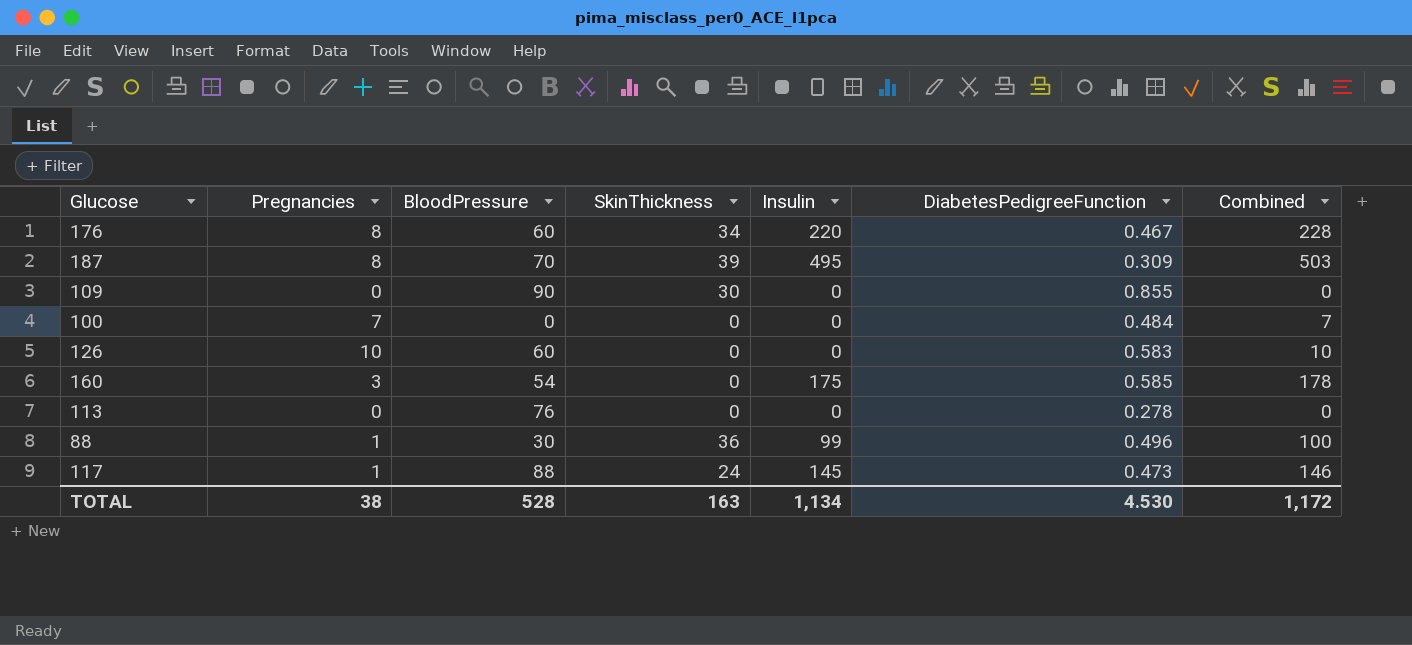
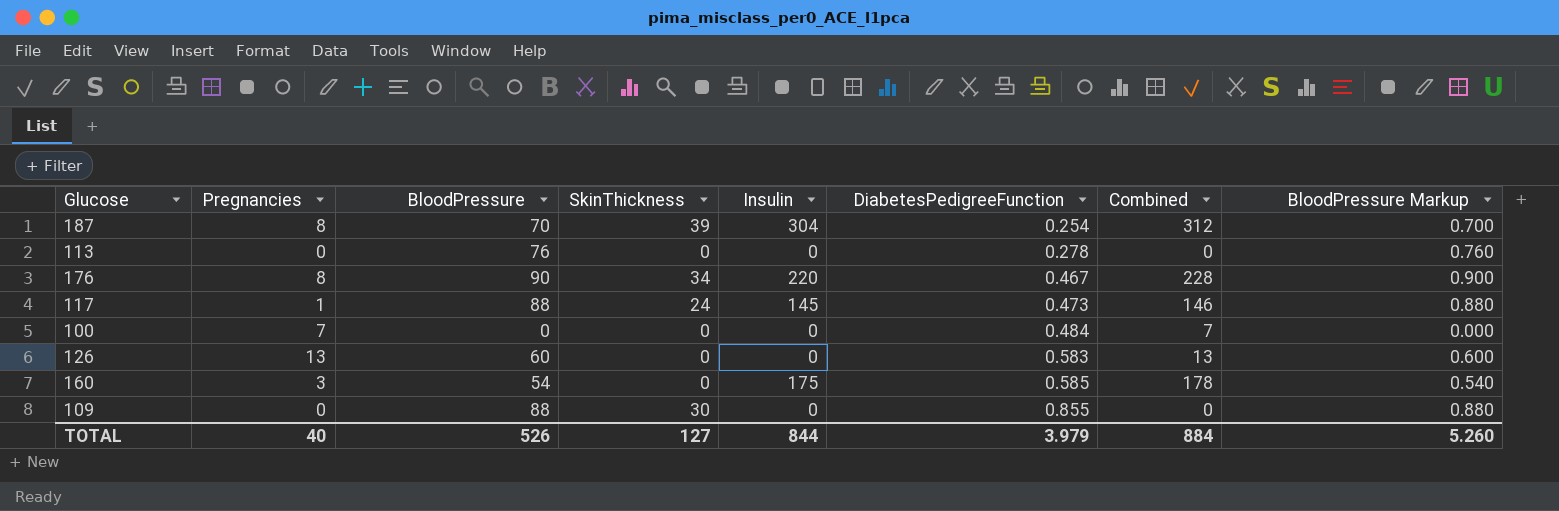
row order: none -> DiabetesPedigreeFunction ascending
column BloodPressure Markup | formula: none -> [BloodPressure] * 0.01
row 88: 1 | 30 | 36 | 99 | 0.496 | 100 -> none
187 | Insulin: 495 -> 304
187 | DiabetesPedigreeFunction: 0.309 -> 0.254
187 | Combined: 503 -> 312
176 | BloodPressure: 60 -> 90
126 | Pregnancies: 10 -> 13
126 | Combined: 10 -> 13
109 | BloodPressure: 90 -> 88
TOTAL | Pregnancies: 38 -> 40
TOTAL | BloodPressure: 528 -> 526
TOTAL | SkinThickness: 163 -> 127
TOTAL | Insulin: 1,134 -> 844
TOTAL | DiabetesPedigreeFunction: 4.530 -> 3.979
TOTAL | Combined: 1,172 -> 884

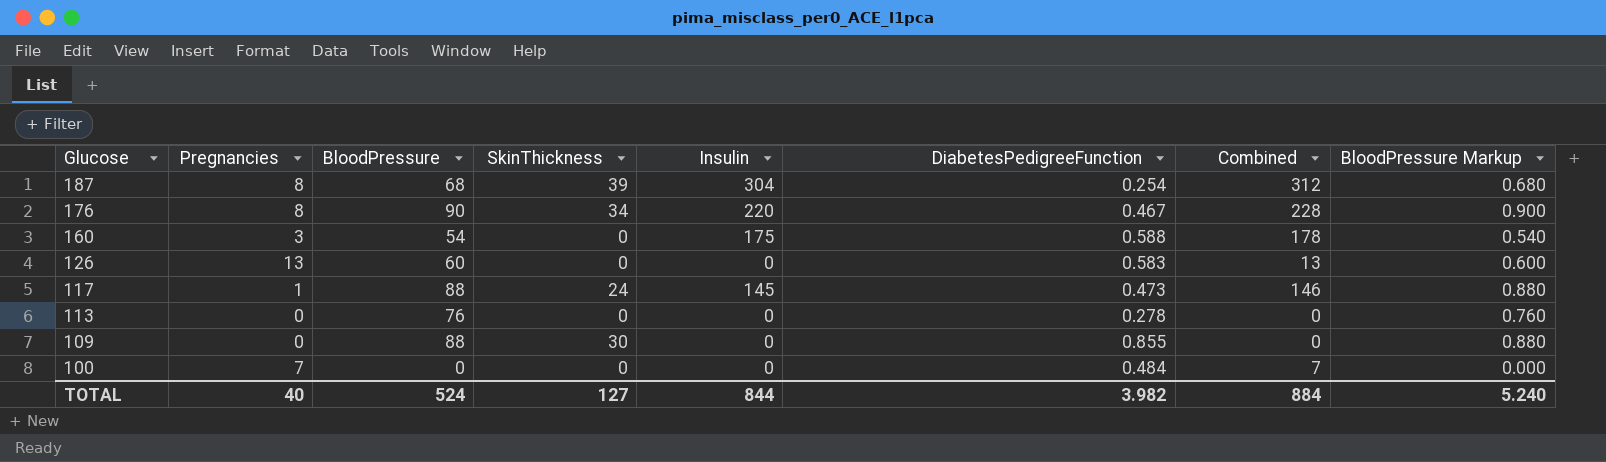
row order: DiabetesPedigreeFunction ascending -> Glucose descending
187 | BloodPressure: 70 -> 68
187 | BloodPressure Markup: 0.700 -> 0.680
160 | DiabetesPedigreeFunction: 0.585 -> 0.588
TOTAL | BloodPressure: 526 -> 524
TOTAL | DiabetesPedigreeFunction: 3.979 -> 3.982
TOTAL | BloodPressure Markup: 5.260 -> 5.240

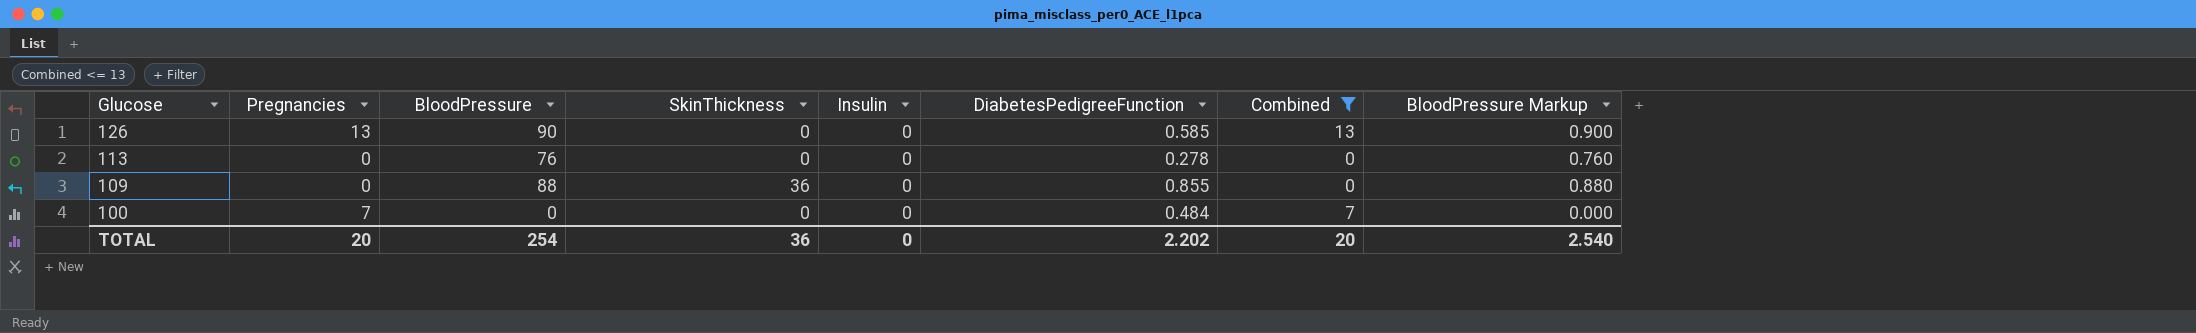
filter: none -> Combined <= 13
126 | BloodPressure: 60 -> 90
126 | DiabetesPedigreeFunction: 0.583 -> 0.585
126 | BloodPressure Markup: 0.600 -> 0.900
109 | SkinThickness: 30 -> 36
TOTAL | Pregnancies: 40 -> 20
TOTAL | BloodPressure: 524 -> 254
TOTAL | SkinThickness: 127 -> 36
TOTAL | Insulin: 844 -> 0
TOTAL | DiabetesPedigreeFunction: 3.982 -> 2.202
TOTAL | Combined: 884 -> 20
TOTAL | BloodPressure Markup: 5.240 -> 2.540

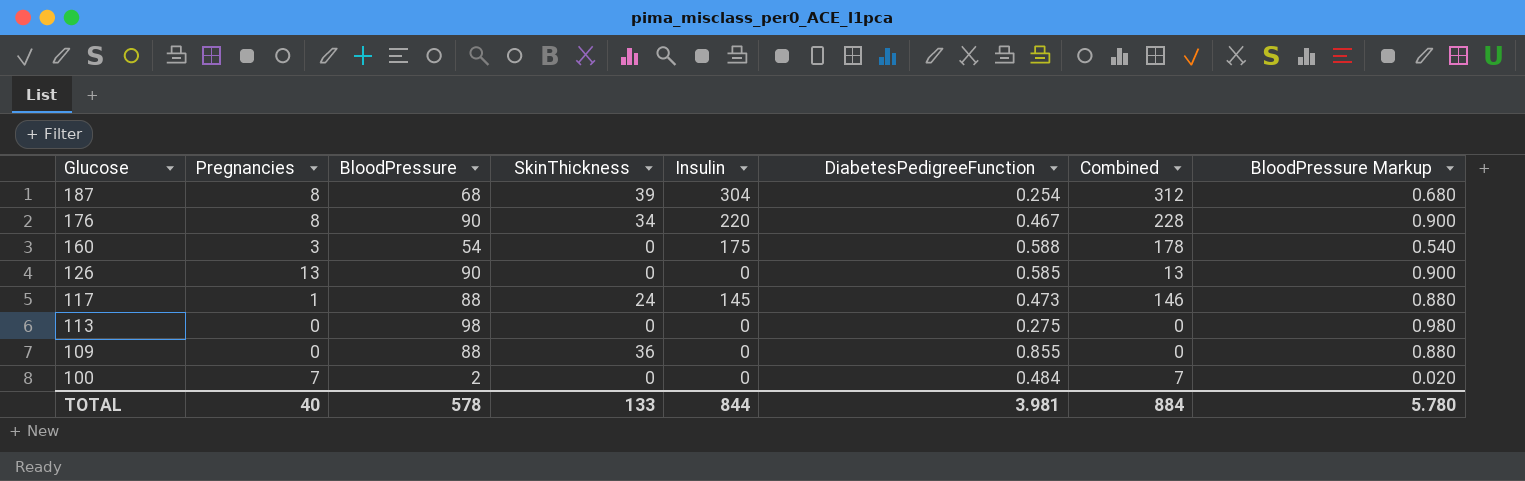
filter: Combined <= 13 -> none
113 | BloodPressure: 76 -> 98
113 | DiabetesPedigreeFunction: 0.278 -> 0.275
113 | BloodPressure Markup: 0.760 -> 0.980
100 | BloodPressure: 0 -> 2
100 | BloodPressure Markup: 0.000 -> 0.020
TOTAL | Pregnancies: 20 -> 40
TOTAL | BloodPressure: 254 -> 578
TOTAL | SkinThickness: 36 -> 133
TOTAL | Insulin: 0 -> 844
TOTAL | DiabetesPedigreeFunction: 2.202 -> 3.981
TOTAL | Combined: 20 -> 884
TOTAL | BloodPressure Markup: 2.540 -> 5.780

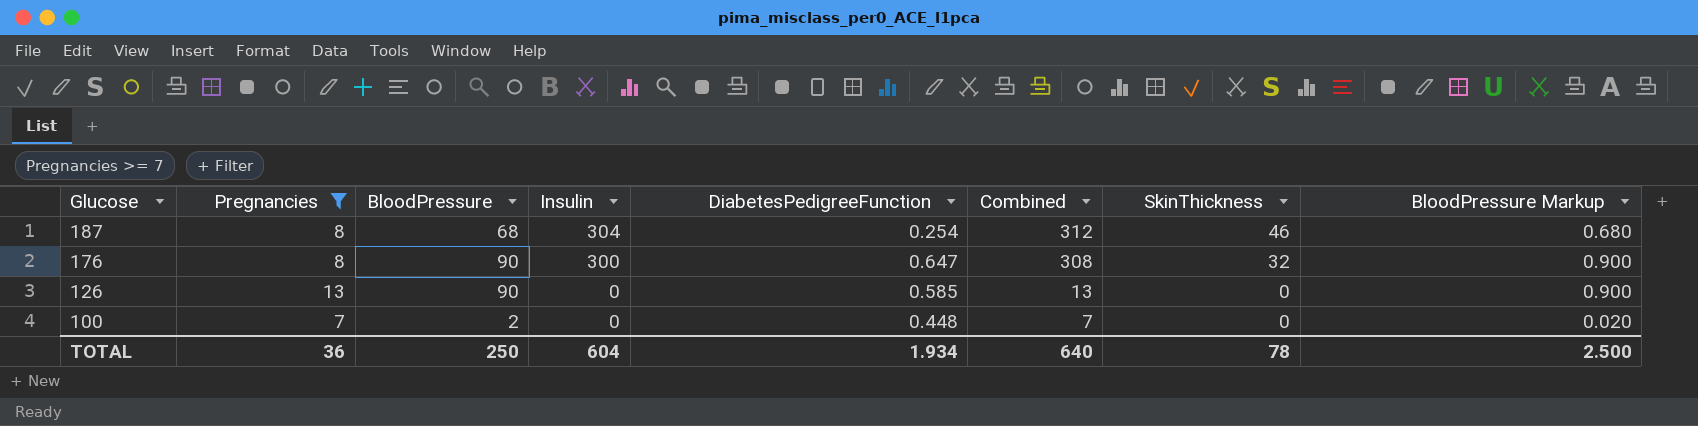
filter: none -> Pregnancies >= 7
column SkinThickness | position: 4 -> 7
187 | SkinThickness: 39 -> 46
176 | Insulin: 220 -> 300
176 | DiabetesPedigreeFunction: 0.467 -> 0.647
176 | Combined: 228 -> 308
176 | SkinThickness: 34 -> 32
100 | DiabetesPedigreeFunction: 0.484 -> 0.448
TOTAL | Pregnancies: 40 -> 36
TOTAL | BloodPressure: 578 -> 250
TOTAL | Insulin: 844 -> 604
TOTAL | DiabetesPedigreeFunction: 3.981 -> 1.934
TOTAL | Combined: 884 -> 640
TOTAL | SkinThickness: 133 -> 78
TOTAL | BloodPressure Markup: 5.780 -> 2.500

